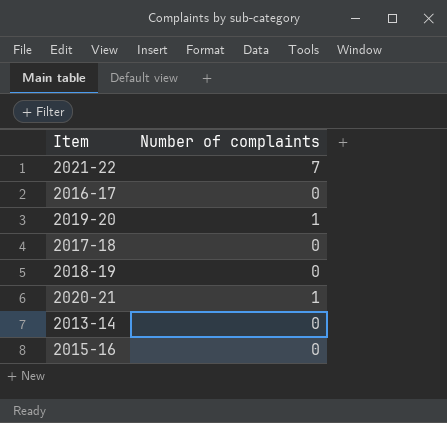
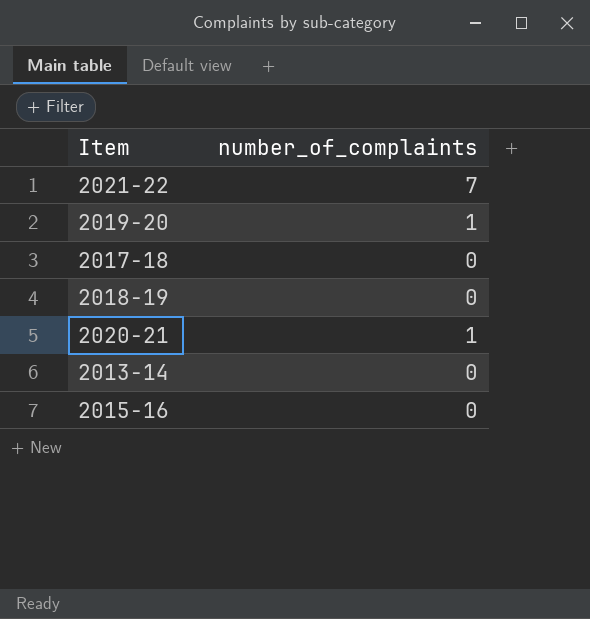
column name: Number of complaints -> number_of_complaints
row 2016-17: 0 -> none

